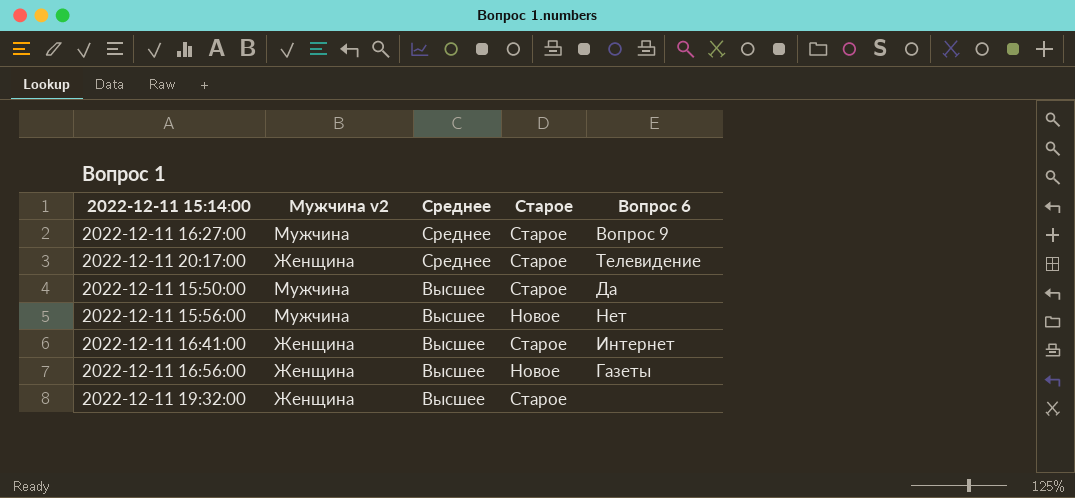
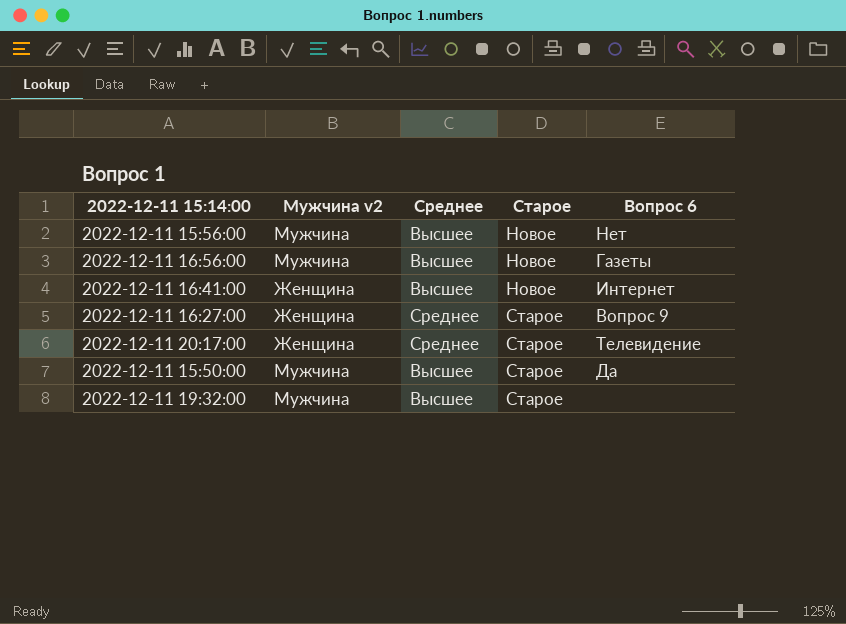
row order: Среднее descending -> Старое ascending
2022-12-11 16:56:00 | Мужчина v2: Женщина -> Мужчина
2022-12-11 16:41:00 | Старое: Старое -> Новое
2022-12-11 16:27:00 | Мужчина v2: Мужчина -> Женщина
2022-12-11 19:32:00 | Мужчина v2: Женщина -> Мужчина

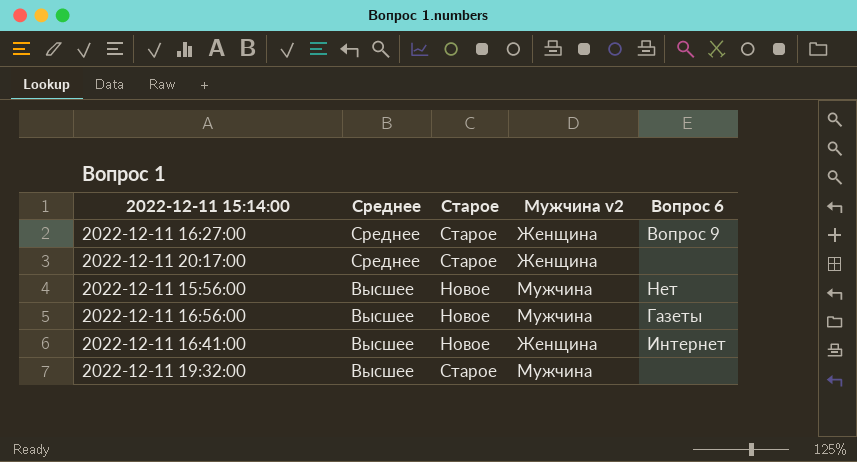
row order: Старое ascending -> Среднее descending
column Мужчина v2 | position: 2 -> 4
row 2022-12-11 15:50:00: Мужчина | Высшее | Старое | Да -> none
2022-12-11 20:17:00 | Вопрос 6: Телевидение -> none

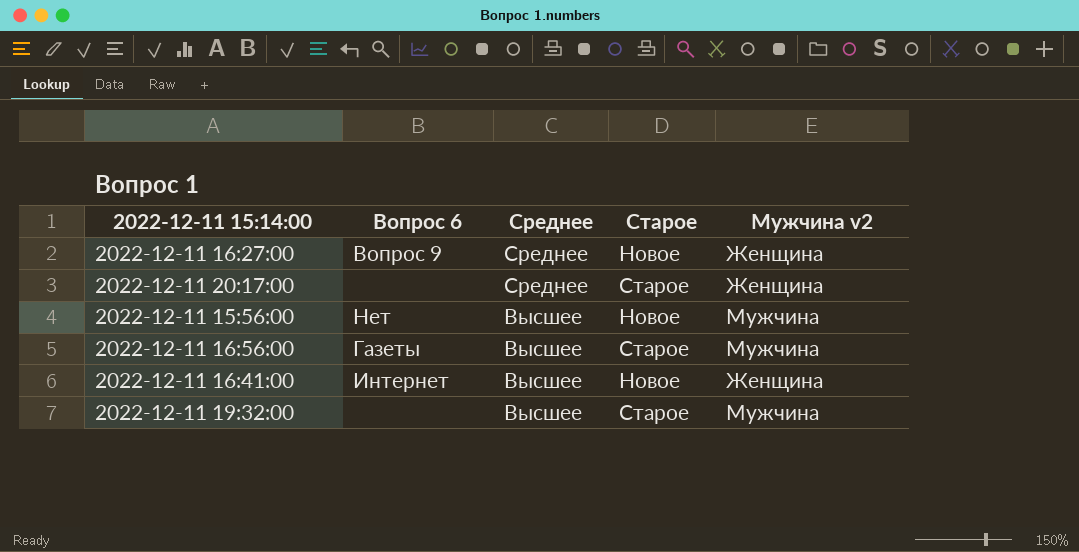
column Вопрос 6 | position: 5 -> 2
2022-12-11 16:27:00 | Старое: Старое -> Новое
2022-12-11 16:56:00 | Старое: Новое -> Старое

